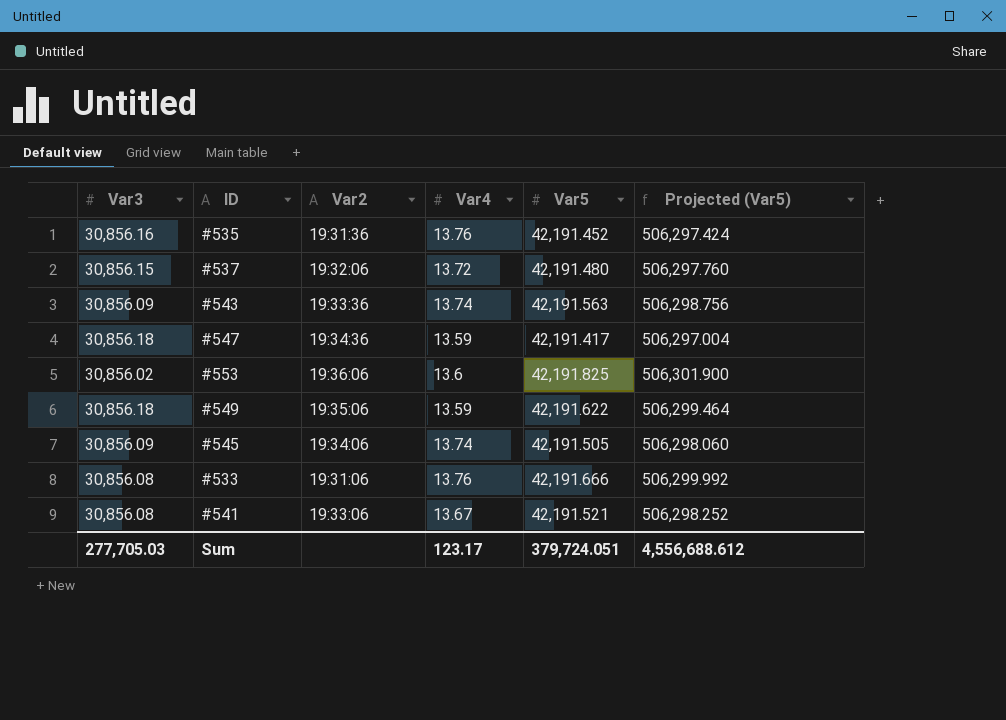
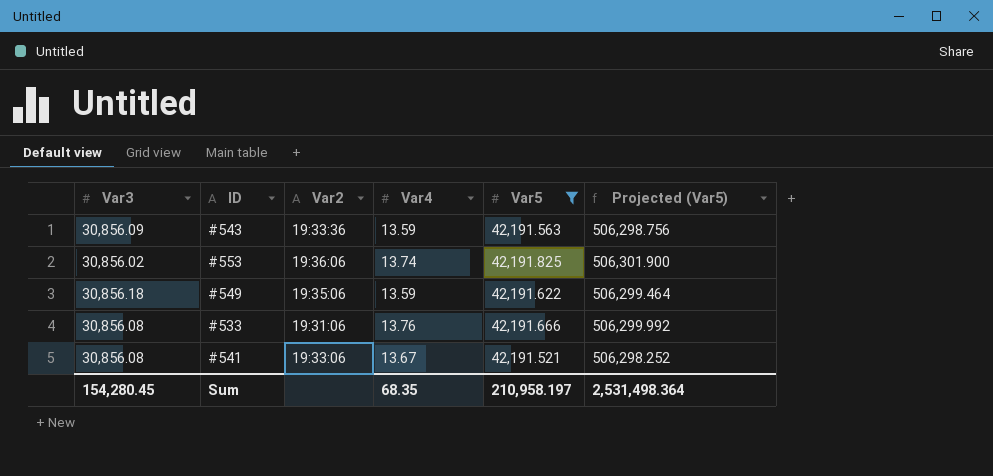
filter: none -> Var5 >= 42,191.521
#543 | Var4: 13.74 -> 13.59
#553 | Var4: 13.6 -> 13.74
Sum | Var3: 277,705.03 -> 154,280.45
Sum | Var4: 123.17 -> 68.35
Sum | Var5: 379,724.051 -> 210,958.197
Sum | Projected (Var5): 4,556,688.612 -> 2,531,498.364

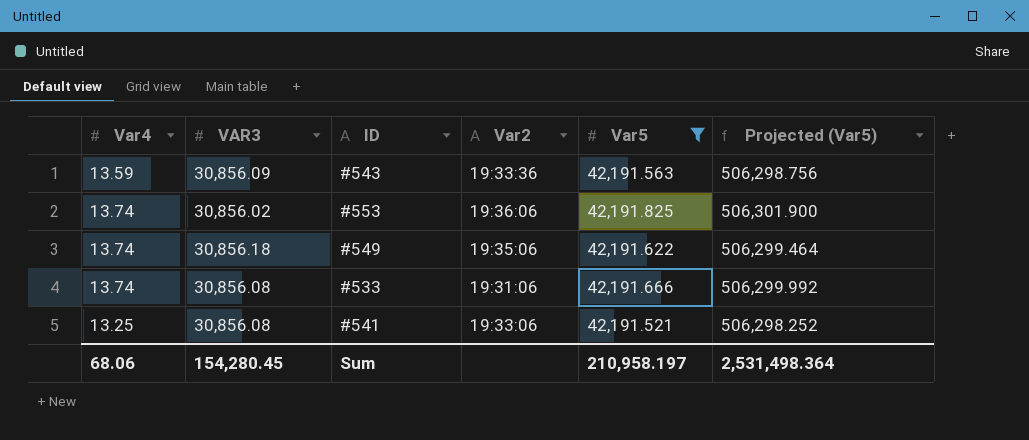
column Var4 | position: 4 -> 1
column name: Var3 -> VAR3
#549 | Var4: 13.59 -> 13.74
#533 | Var4: 13.76 -> 13.74
#541 | Var4: 13.67 -> 13.25
Sum | Var4: 68.35 -> 68.06

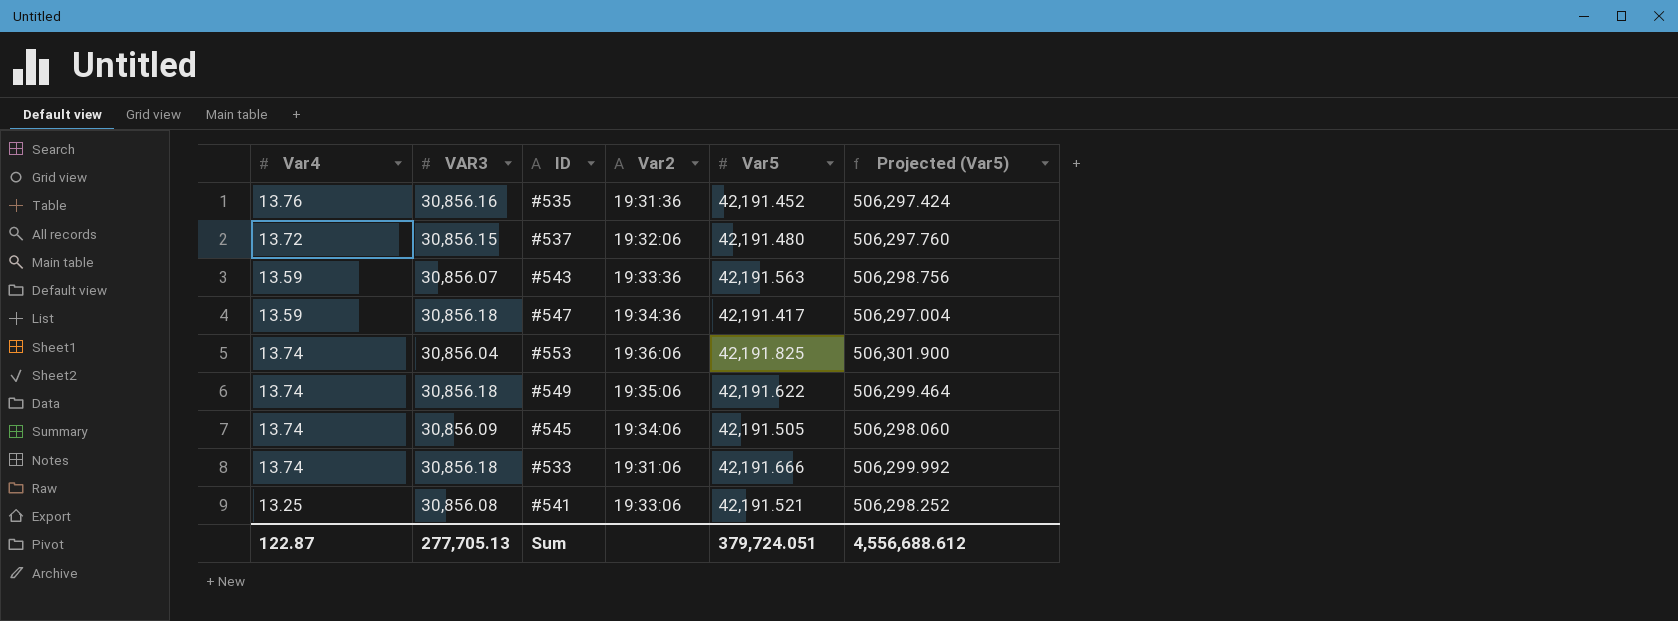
filter: Var5 >= 42,191.521 -> none
#543 | VAR3: 30,856.09 -> 30,856.07
#553 | VAR3: 30,856.02 -> 30,856.04
#533 | VAR3: 30,856.08 -> 30,856.18
Sum | Var4: 68.06 -> 122.87
Sum | VAR3: 154,280.45 -> 277,705.13
Sum | Var5: 210,958.197 -> 379,724.051
Sum | Projected (Var5): 2,531,498.364 -> 4,556,688.612

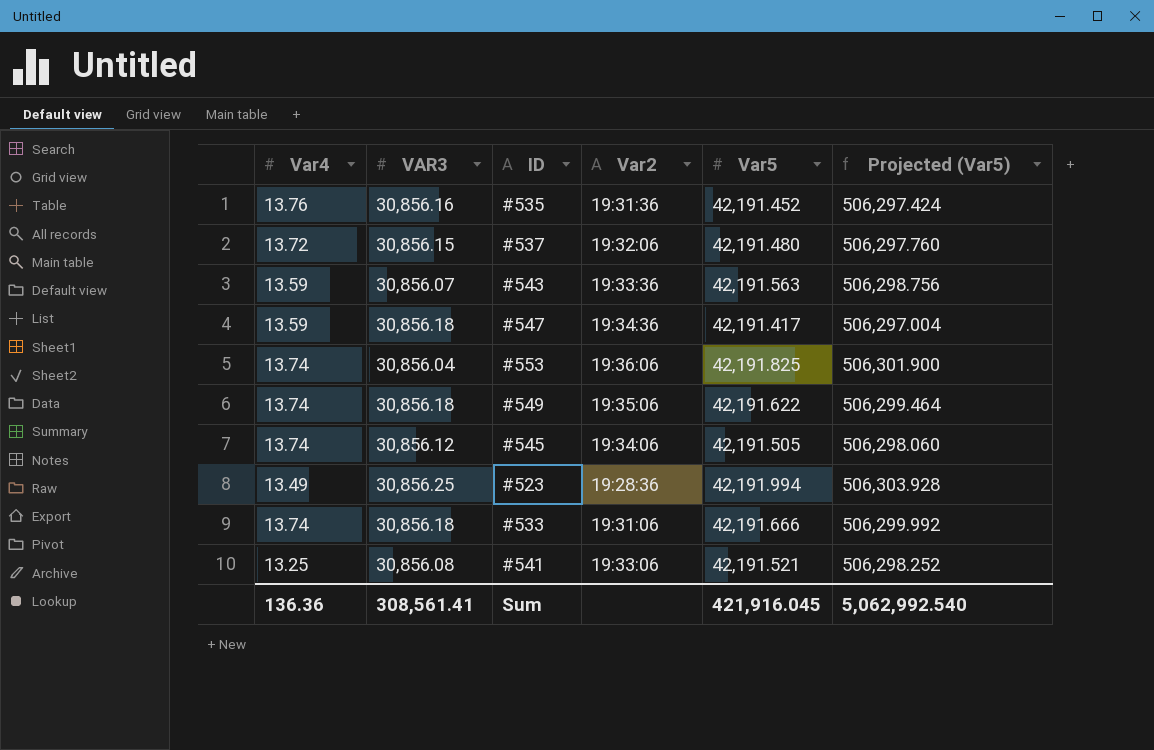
#545 | VAR3: 30,856.09 -> 30,856.12
row #523: none -> 13.49 | 30,856.25 | 19:28:36 | 42,191.994 | 506,303.928
Sum | Var4: 122.87 -> 136.36
Sum | VAR3: 277,705.13 -> 308,561.41
Sum | Var5: 379,724.051 -> 421,916.045
Sum | Projected (Var5): 4,556,688.612 -> 5,062,992.540

